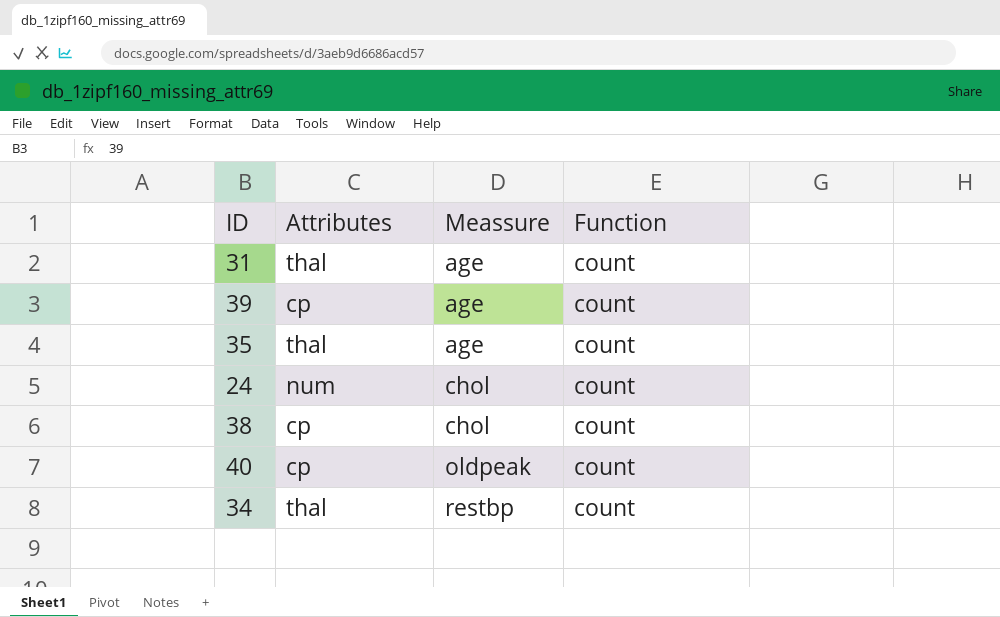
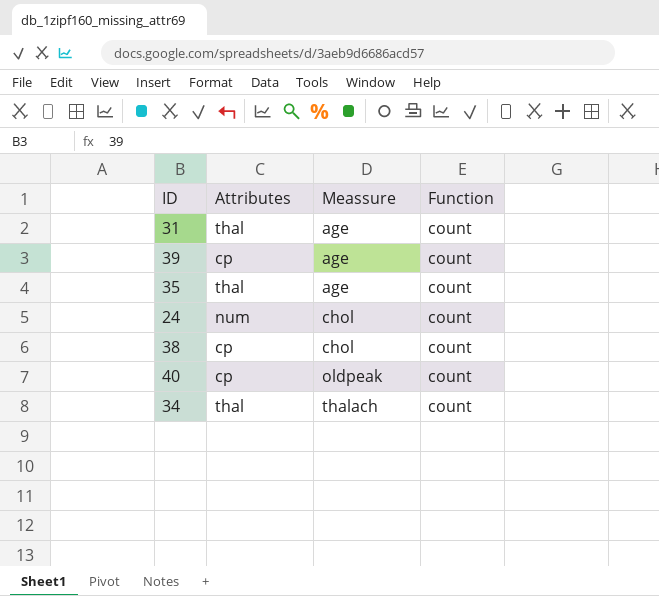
34 | Meassure: restbp -> thalach

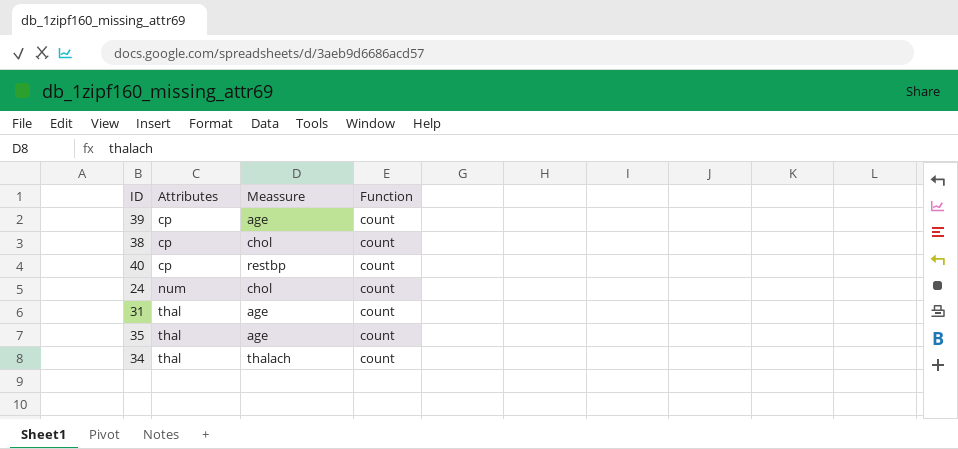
row order: Meassure ascending -> Attributes ascending
40 | Meassure: oldpeak -> restbp

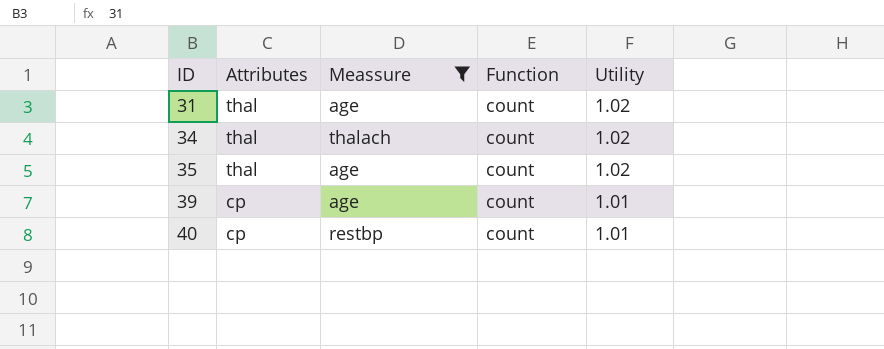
filter: none -> Meassure != chol
row order: Attributes ascending -> ID ascending
column Utility | position: none -> 5

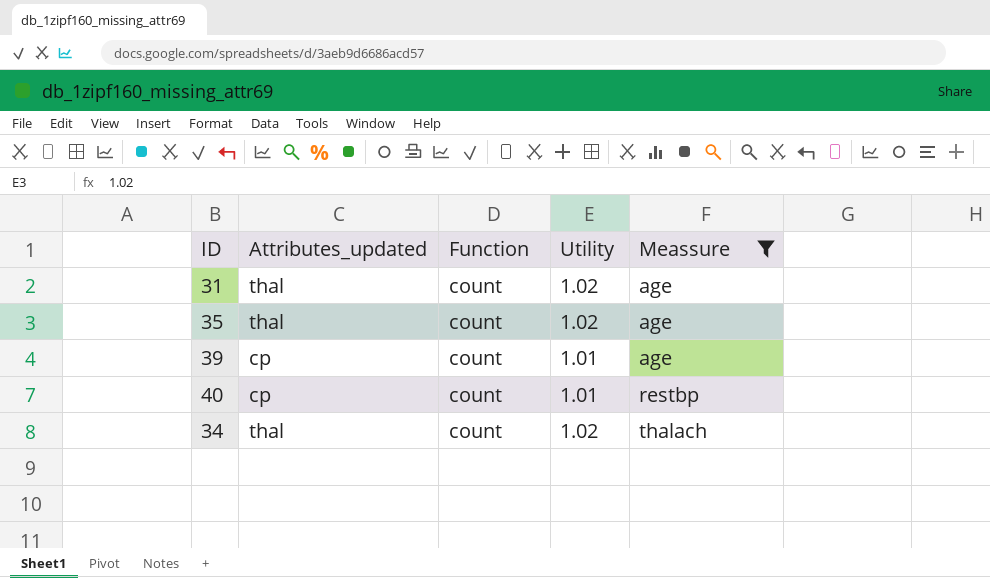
row order: ID ascending -> Meassure ascending
column name: Attributes -> Attributes_updated
column Meassure | position: 3 -> 5

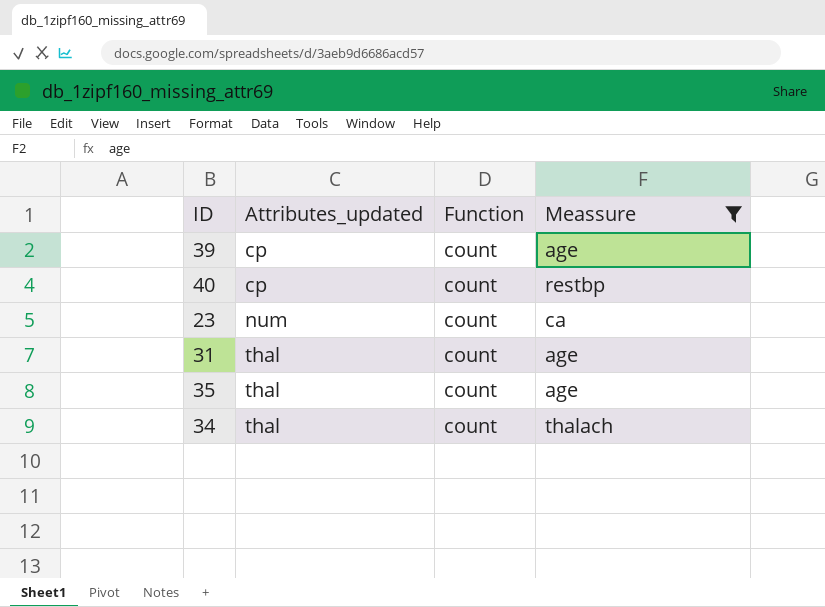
row order: Meassure ascending -> Attributes_updated ascending
column Utility | position: 4 -> none
row 23: none -> num | count | ca

